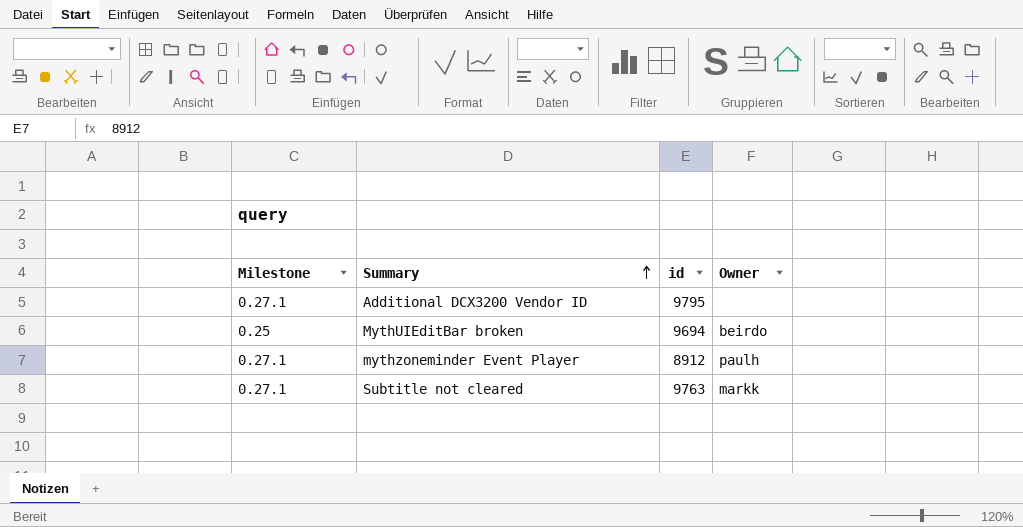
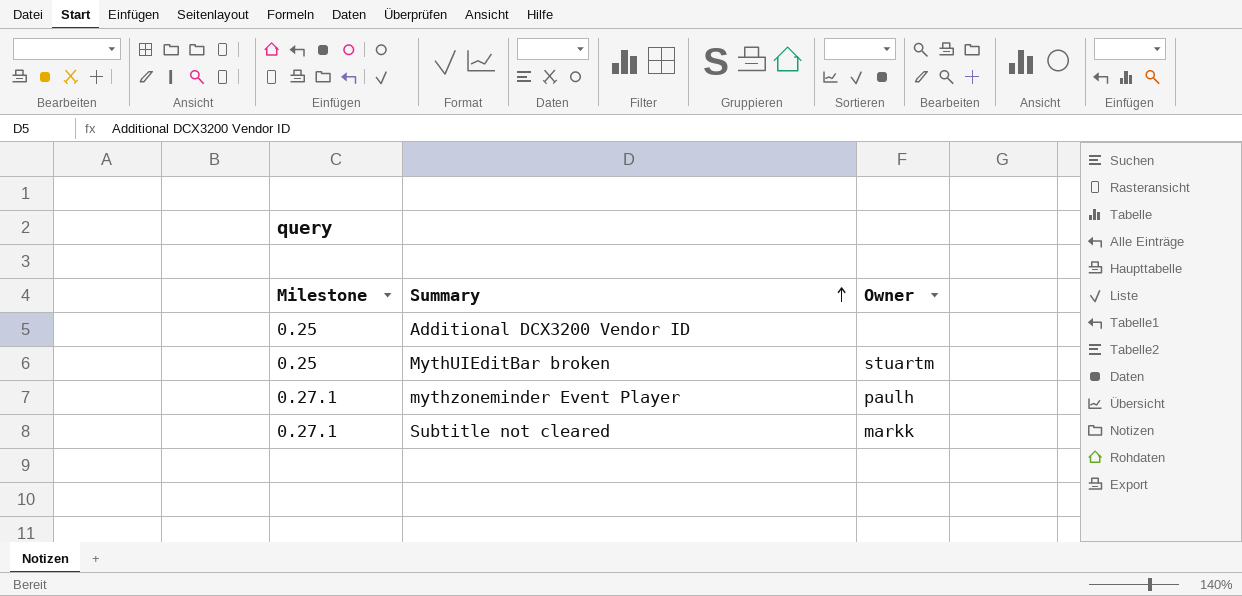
column id | position: 3 -> none
Additional DCX3200 Vendor ID | Milestone: 0.27.1 -> 0.25
MythUIEditBar broken | Owner: beirdo -> stuartm

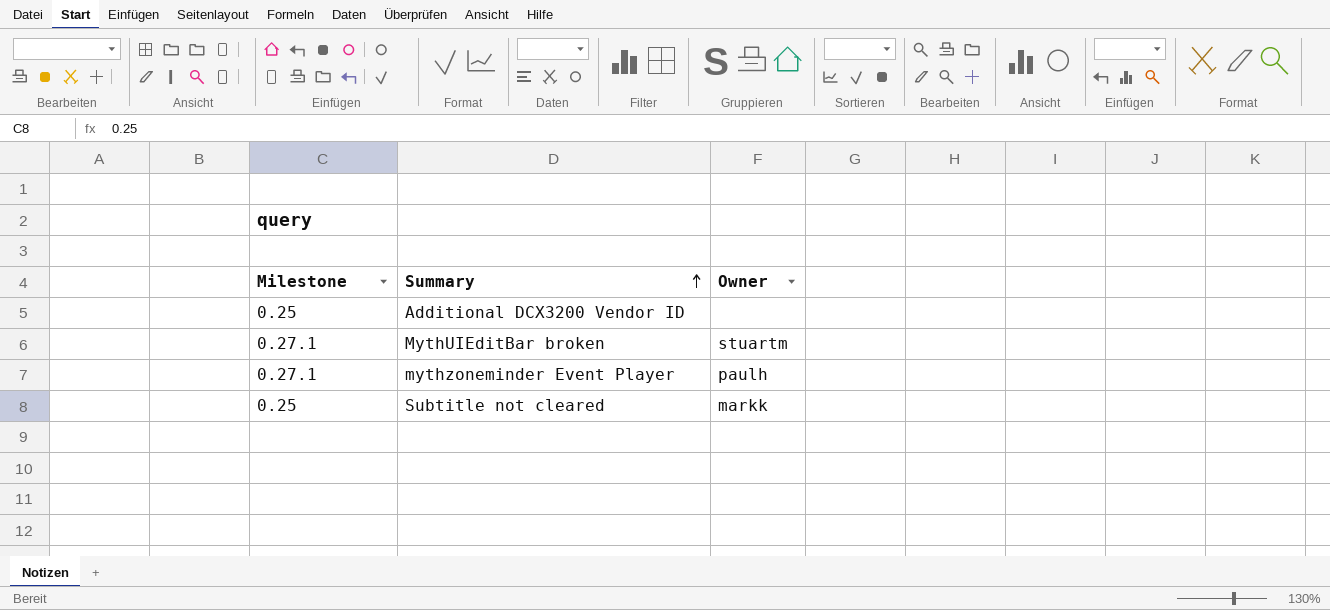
MythUIEditBar broken | Milestone: 0.25 -> 0.27.1
Subtitle not cleared | Milestone: 0.27.1 -> 0.25

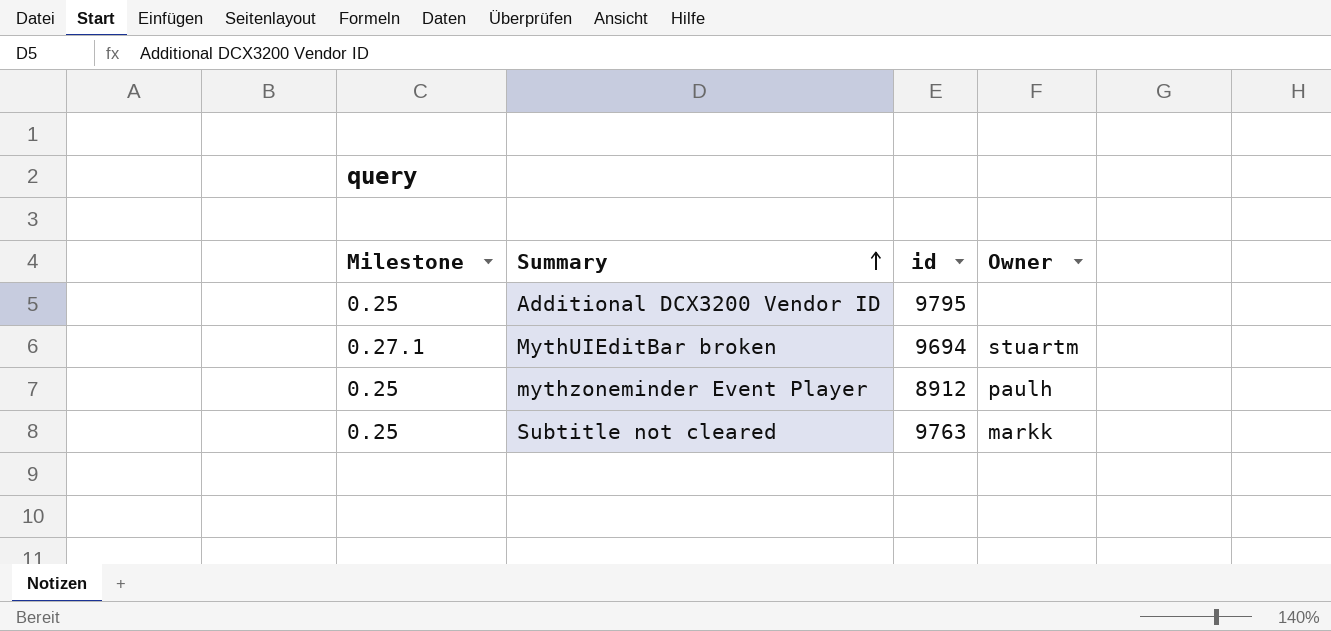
column id | position: none -> 3
mythzoneminder Event Player | Milestone: 0.27.1 -> 0.25

